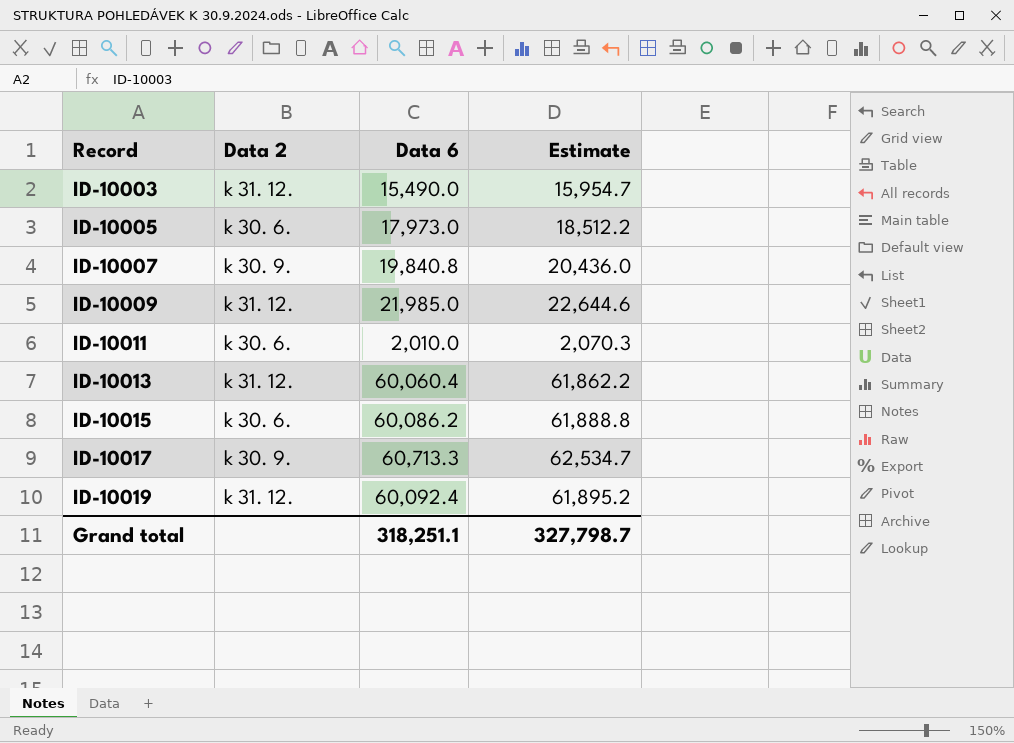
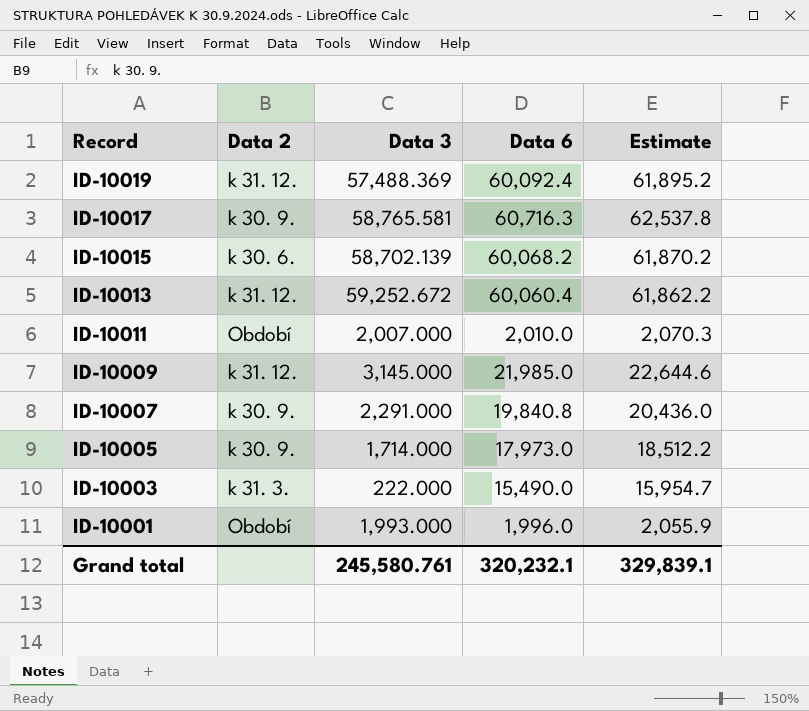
row order: Record ascending -> Record descending
column Data 3 | position: none -> 3
ID-10017 | Data 6: 60,713.3 -> 60,716.3
ID-10017 | Estimate: 62,534.7 -> 62,537.8
ID-10015 | Data 6: 60,086.2 -> 60,068.2
ID-10015 | Estimate: 61,888.8 -> 61,870.2
ID-10011 | Data 2: k 30. 6. -> Období
ID-10005 | Data 2: k 30. 6. -> k 30. 9.
ID-10003 | Data 2: k 31. 12. -> k 31. 3.
row ID-10001: none -> Období | 1,993.000 | 1,996.0 | 2,055.9
Grand total | Data 6: 318,251.1 -> 320,232.1
Grand total | Estimate: 327,798.7 -> 329,839.1

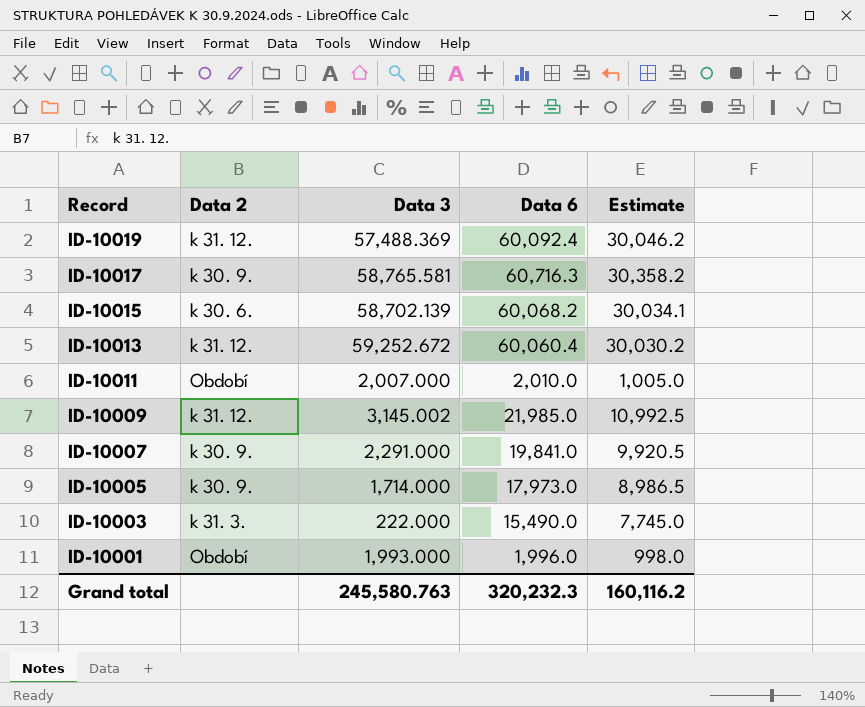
column Estimate | formula: [Data 6] * 1.03 -> [Data 6] * 0.5
ID-10009 | Data 3: 3,145.000 -> 3,145.002
ID-10007 | Data 6: 19,840.8 -> 19,841.0
Grand total | Data 3: 245,580.761 -> 245,580.763
Grand total | Data 6: 320,232.1 -> 320,232.3
Grand total | Estimate: 329,839.1 -> 160,116.2

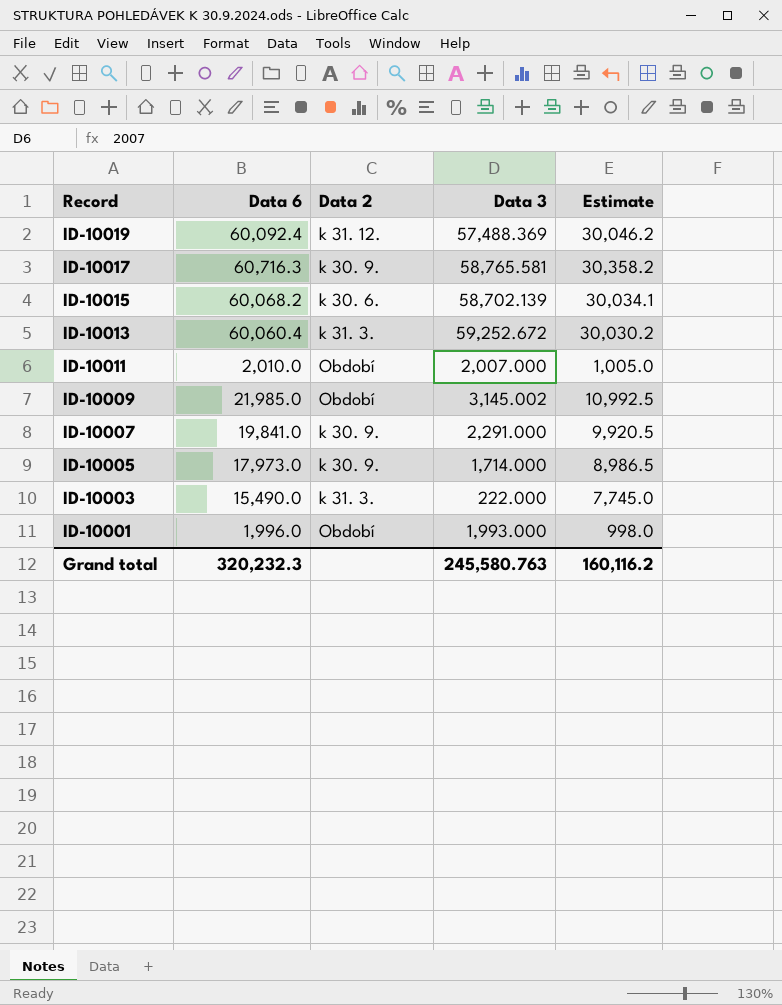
column Data 6 | position: 4 -> 2
ID-10013 | Data 2: k 31. 12. -> k 31. 3.
ID-10009 | Data 2: k 31. 12. -> Období

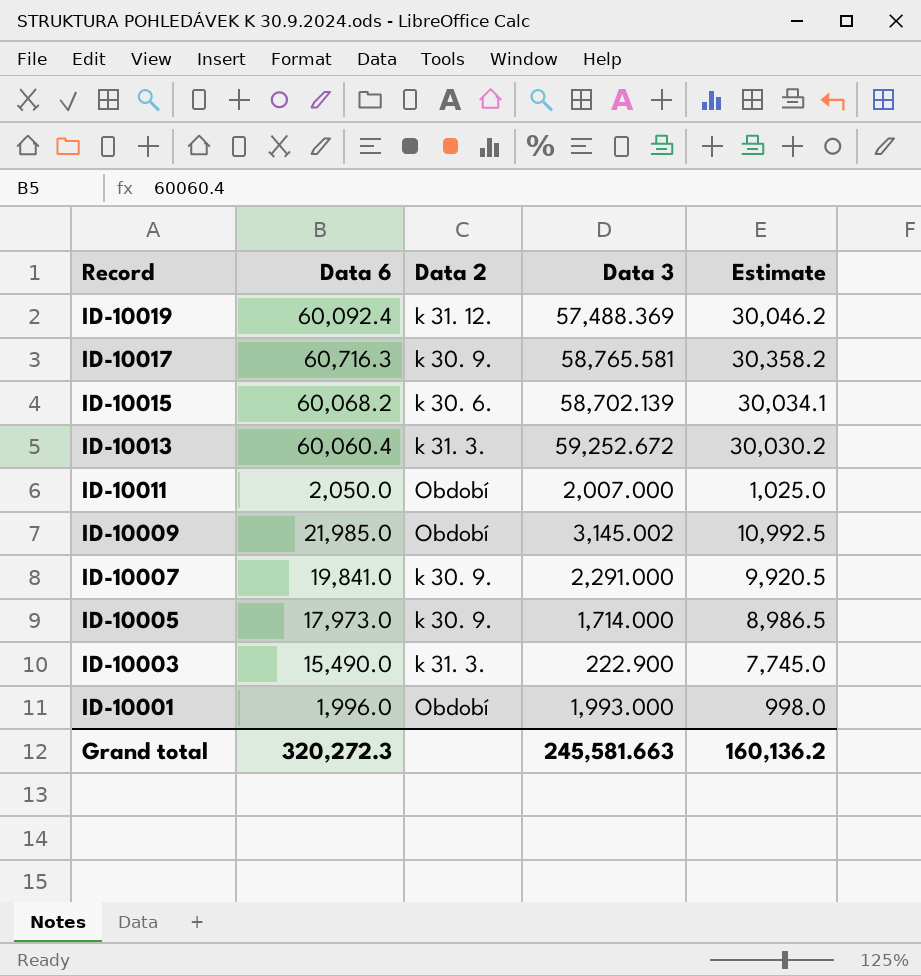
ID-10011 | Data 6: 2,010.0 -> 2,050.0
ID-10011 | Estimate: 1,005.0 -> 1,025.0
ID-10003 | Data 3: 222.000 -> 222.900
Grand total | Data 6: 320,232.3 -> 320,272.3
Grand total | Data 3: 245,580.763 -> 245,581.663
Grand total | Estimate: 160,116.2 -> 160,136.2

